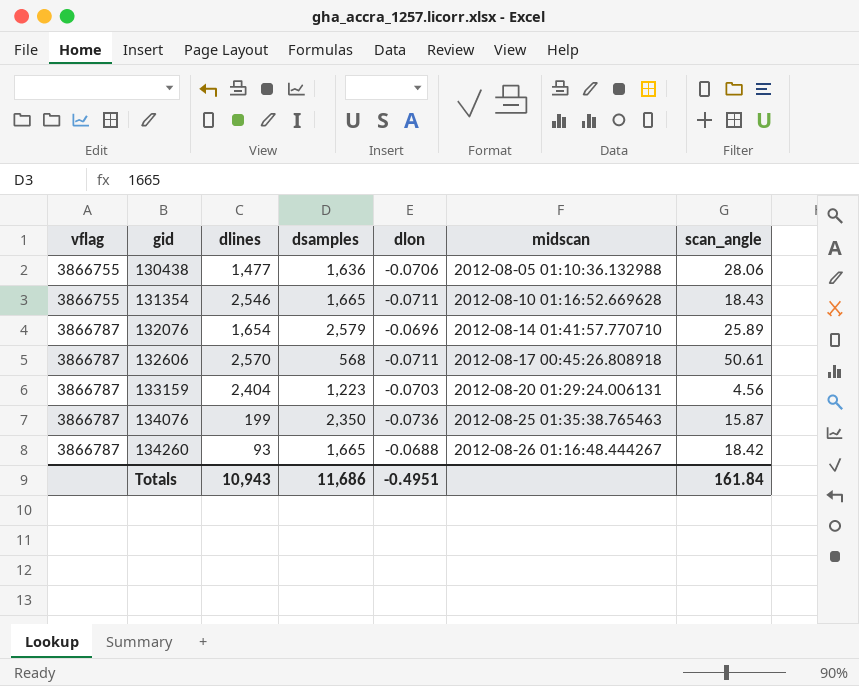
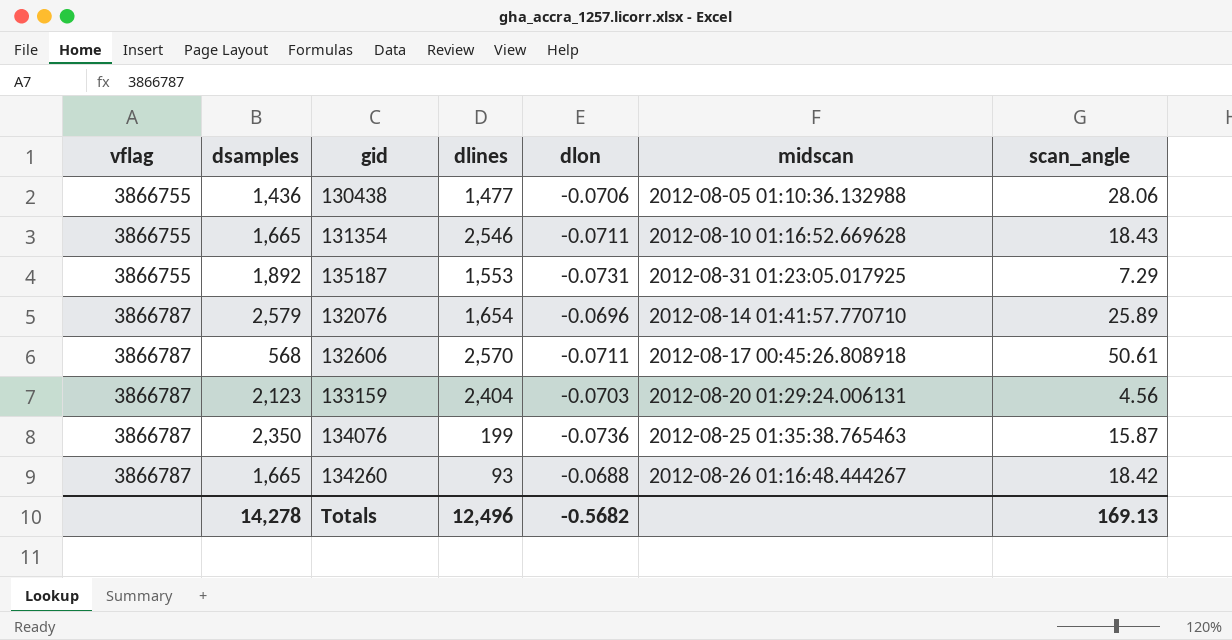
column dsamples | position: 4 -> 2
130438 | dsamples: 1,636 -> 1,436
row 135187: none -> 3866755 | 1,892 | 1,553 | -0.0731 | 2012-08-31 01:23:05.017925 | 7.29
133159 | dsamples: 1,223 -> 2,123
Totals | dsamples: 11,686 -> 14,278
Totals | dlines: 10,943 -> 12,496
Totals | dlon: -0.4951 -> -0.5682
Totals | scan_angle: 161.84 -> 169.13

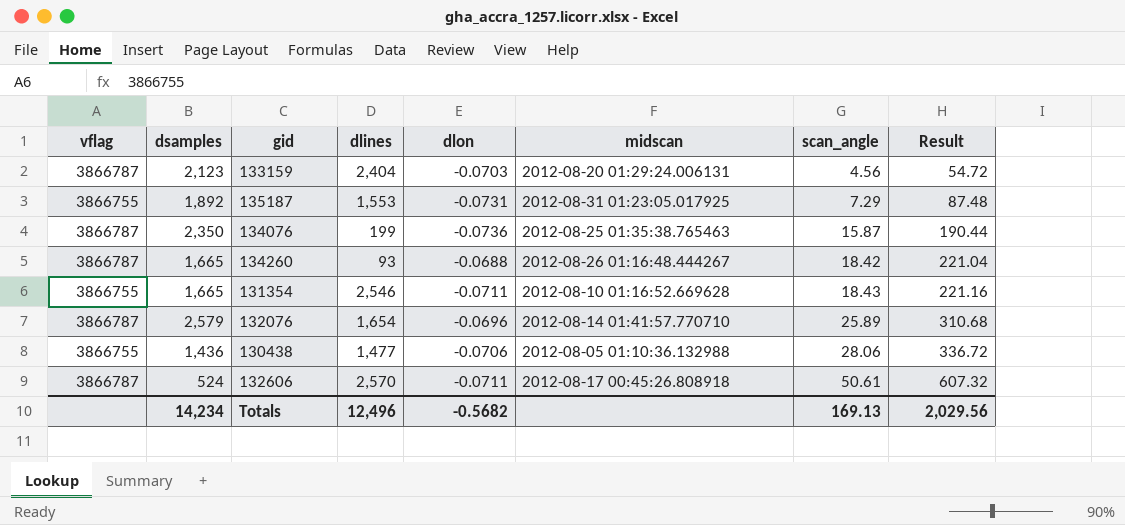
row order: vflag ascending -> scan_angle ascending
column Result | formula: none -> [scan_angle] * 12
132606 | dsamples: 568 -> 524
Totals | dsamples: 14,278 -> 14,234

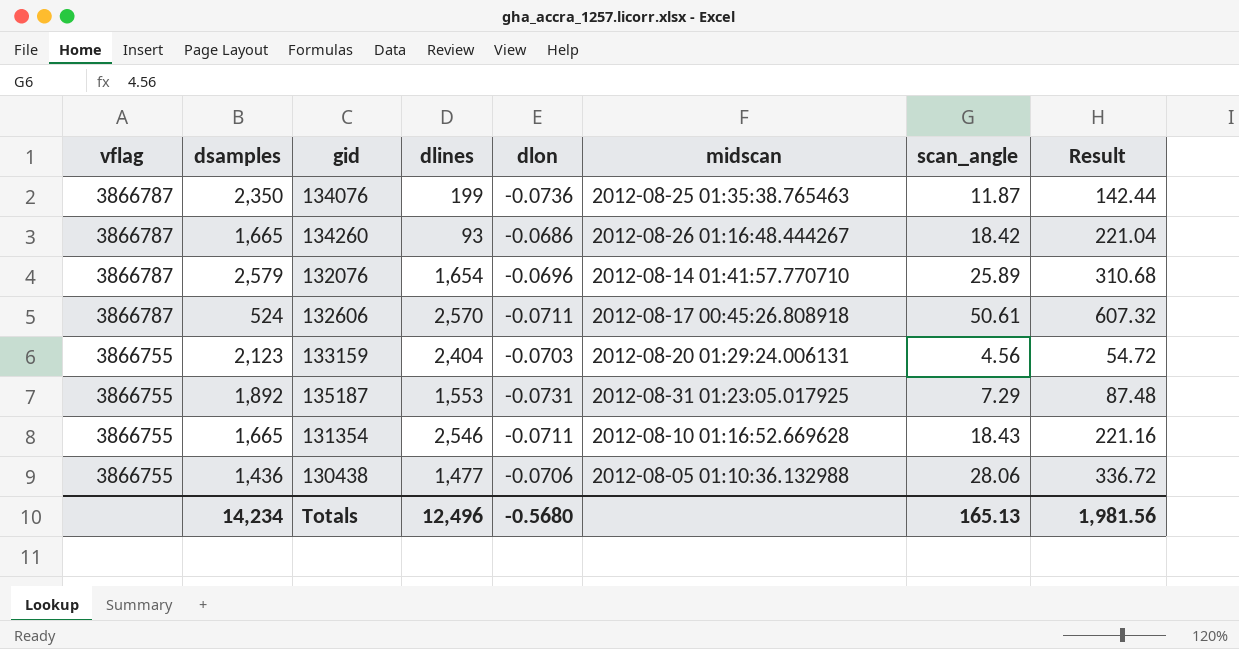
row order: scan_angle ascending -> vflag descending
134076 | scan_angle: 15.87 -> 11.87
134076 | Result: 190.44 -> 142.44
134260 | dlon: -0.0688 -> -0.0686
133159 | vflag: 3866787 -> 3866755
Totals | dlon: -0.5682 -> -0.5680
Totals | scan_angle: 169.13 -> 165.13
Totals | Result: 2,029.56 -> 1,981.56

